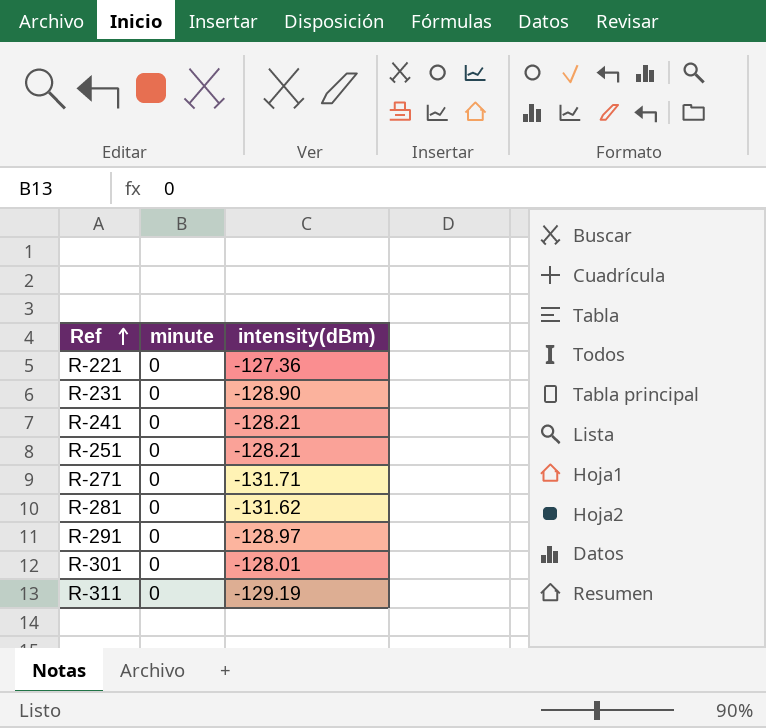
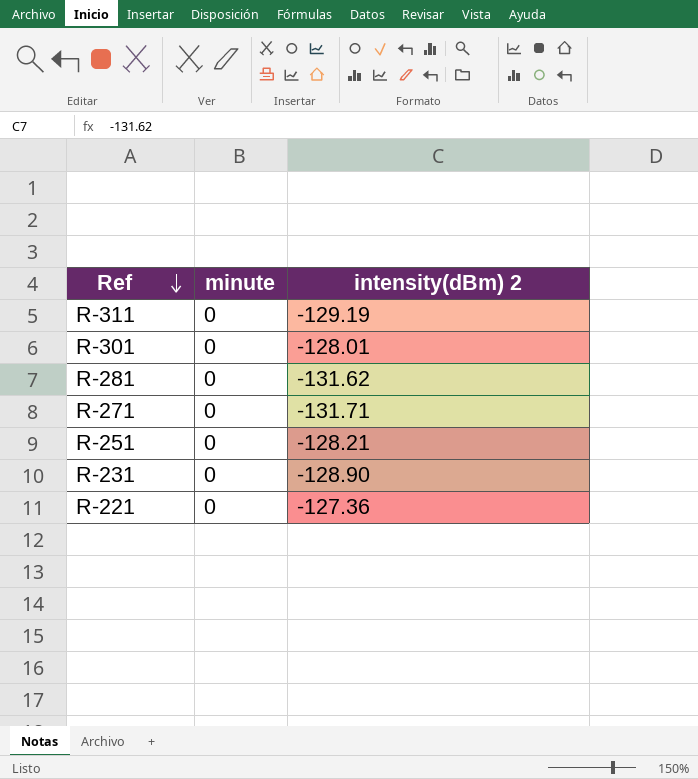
row order: Ref ascending -> Ref descending
column name: intensity(dBm) -> intensity(dBm) 2
row R-241: 0 | -128.21 -> none
row R-291: 0 | -128.97 -> none

